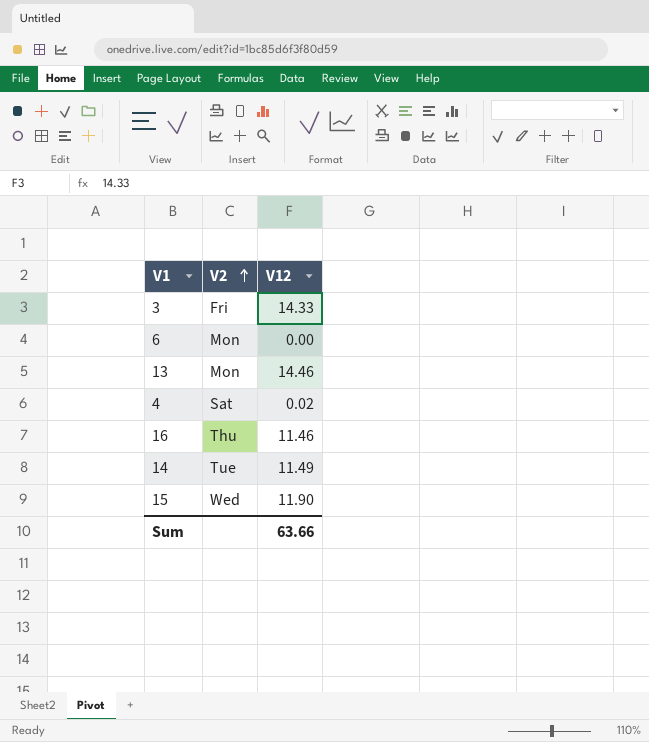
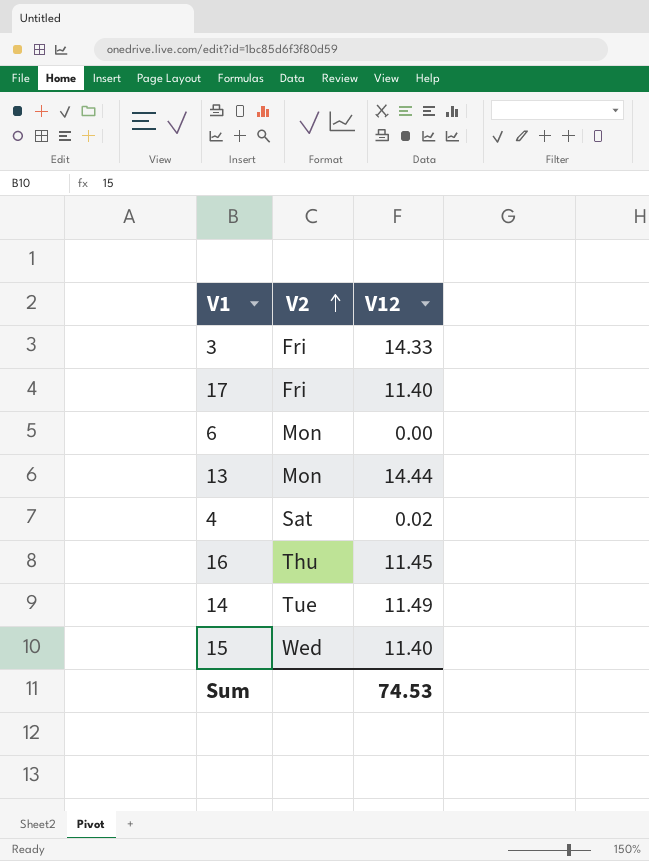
row 17: none -> Fri | 11.40
13 | V12: 14.46 -> 14.44
16 | V12: 11.46 -> 11.45
15 | V12: 11.90 -> 11.40
Sum | V12: 63.66 -> 74.53

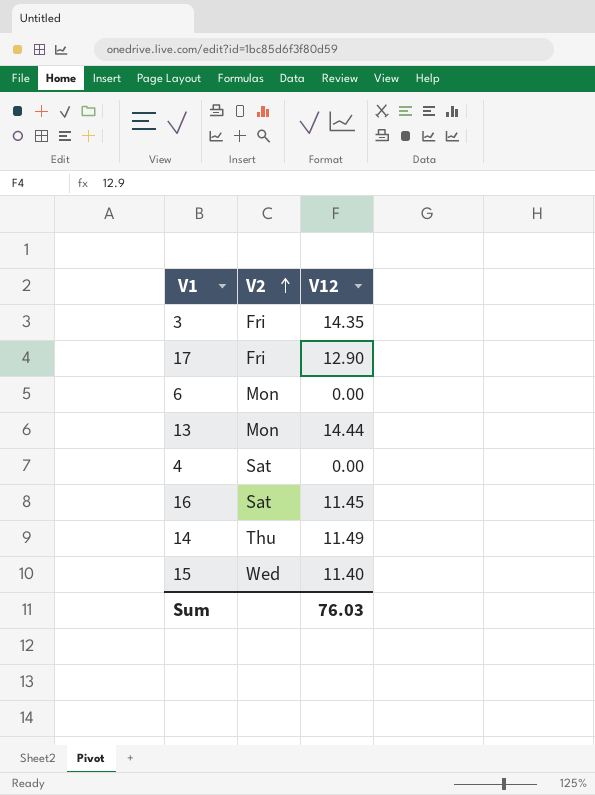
3 | V12: 14.33 -> 14.35
17 | V12: 11.40 -> 12.90
4 | V12: 0.02 -> 0.00
16 | V2: Thu -> Sat
14 | V2: Tue -> Thu
Sum | V12: 74.53 -> 76.03

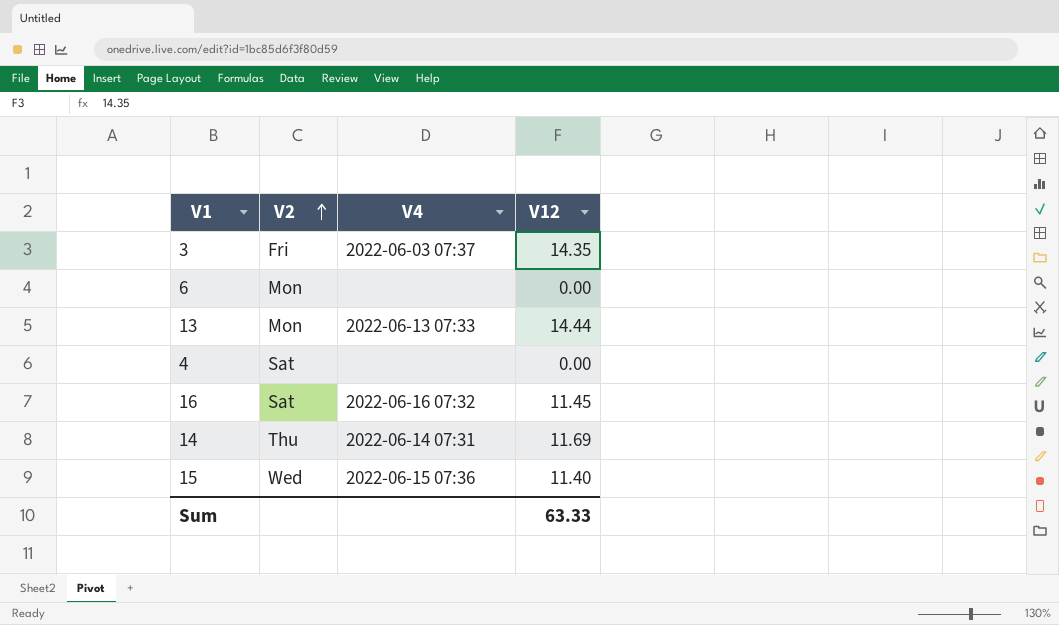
column V4 | position: none -> 3
row 17: Fri | 12.90 -> none
14 | V12: 11.49 -> 11.69
Sum | V12: 76.03 -> 63.33

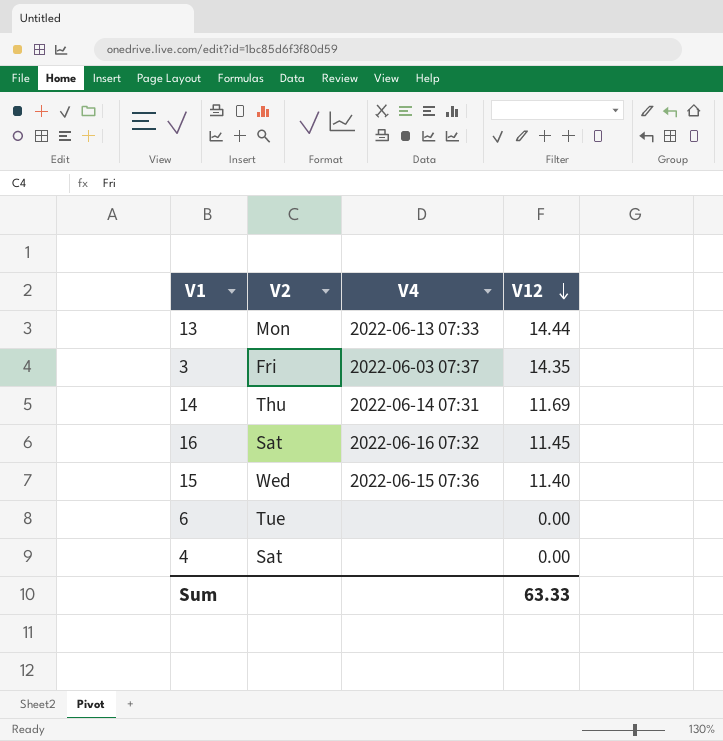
row order: V2 ascending -> V12 descending
6 | V2: Mon -> Tue

